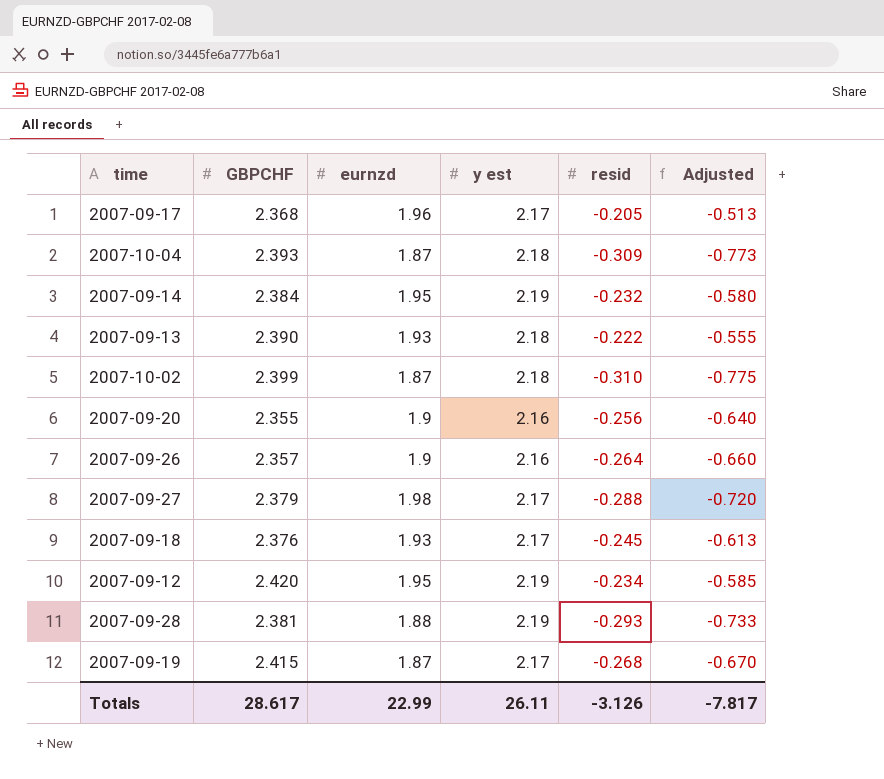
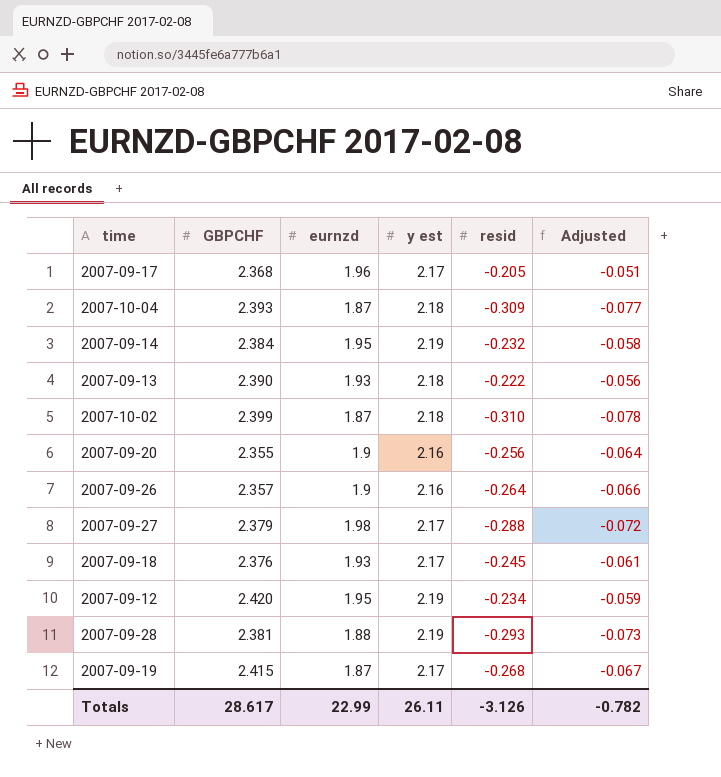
column Adjusted | formula: [resid] * 2.5 -> [resid] * 0.25
Totals | Adjusted: -7.817 -> -0.782

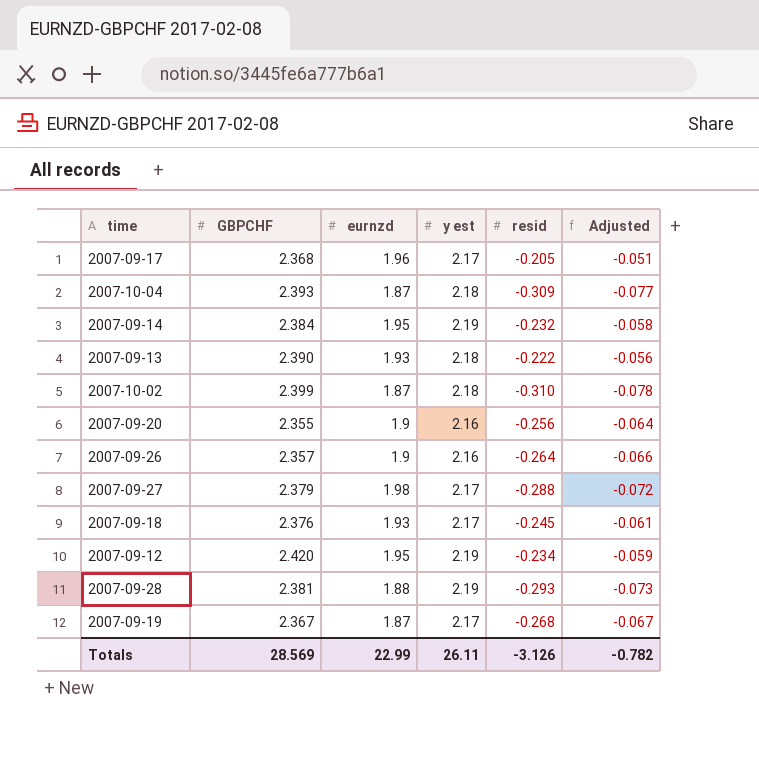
2007-09-19 | GBPCHF: 2.415 -> 2.367
Totals | GBPCHF: 28.617 -> 28.569

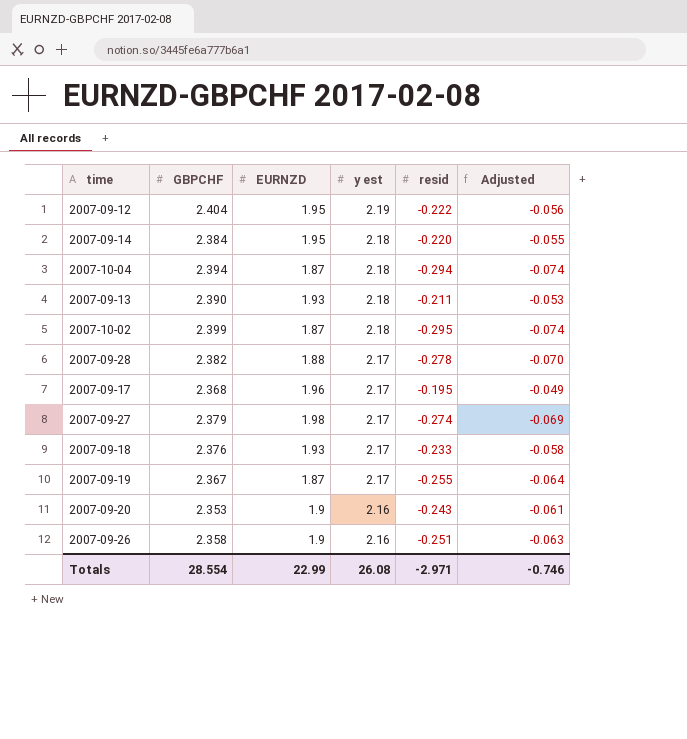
row order: none -> y est descending
column name: eurnzd -> EURNZD
2007-09-12 | GBPCHF: 2.420 -> 2.404
2007-09-12 | resid: -0.234 -> -0.222
2007-09-12 | Adjusted: -0.059 -> -0.056
2007-09-14 | y est: 2.19 -> 2.18
2007-09-14 | resid: -0.232 -> -0.220
2007-09-14 | Adjusted: -0.058 -> -0.055
2007-10-04 | GBPCHF: 2.393 -> 2.394
2007-10-04 | resid: -0.309 -> -0.294
2007-10-04 | Adjusted: -0.077 -> -0.074
2007-09-13 | resid: -0.222 -> -0.211
2007-09-13 | Adjusted: -0.056 -> -0.053
2007-10-02 | resid: -0.310 -> -0.295
2007-10-02 | Adjusted: -0.078 -> -0.074
2007-09-28 | GBPCHF: 2.381 -> 2.382
2007-09-28 | y est: 2.19 -> 2.17
2007-09-28 | resid: -0.293 -> -0.278
2007-09-28 | Adjusted: -0.073 -> -0.070
2007-09-17 | resid: -0.205 -> -0.195
2007-09-17 | Adjusted: -0.051 -> -0.049
2007-09-27 | resid: -0.288 -> -0.274
2007-09-27 | Adjusted: -0.072 -> -0.069
2007-09-18 | resid: -0.245 -> -0.233
2007-09-18 | Adjusted: -0.061 -> -0.058
2007-09-19 | resid: -0.268 -> -0.255
2007-09-19 | Adjusted: -0.067 -> -0.064
2007-09-20 | GBPCHF: 2.355 -> 2.353
2007-09-20 | resid: -0.256 -> -0.243
2007-09-20 | Adjusted: -0.064 -> -0.061
2007-09-26 | GBPCHF: 2.357 -> 2.358
2007-09-26 | resid: -0.264 -> -0.251
2007-09-26 | Adjusted: -0.066 -> -0.063
Totals | GBPCHF: 28.569 -> 28.554
Totals | y est: 26.11 -> 26.08
Totals | resid: -3.126 -> -2.971
Totals | Adjusted: -0.782 -> -0.746

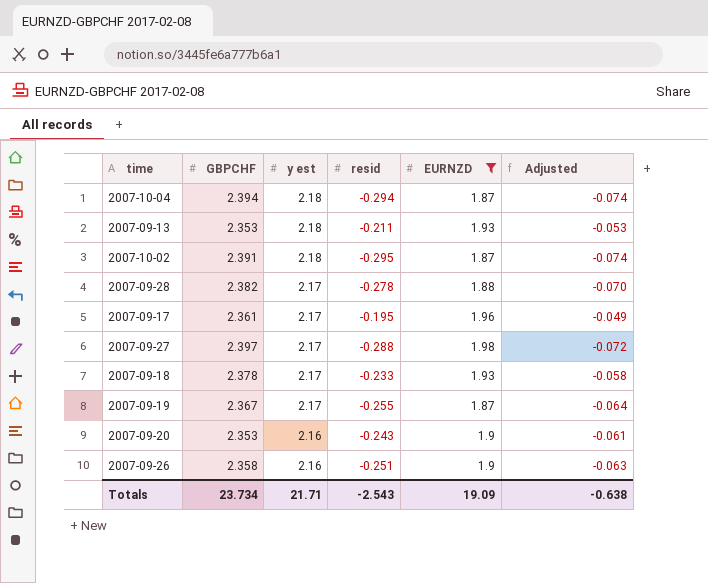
filter: none -> EURNZD != 1.95
column EURNZD | position: 3 -> 5
2007-09-13 | GBPCHF: 2.390 -> 2.353
2007-10-02 | GBPCHF: 2.399 -> 2.391
2007-09-17 | GBPCHF: 2.368 -> 2.361
2007-09-27 | GBPCHF: 2.379 -> 2.397
2007-09-27 | resid: -0.274 -> -0.288
2007-09-27 | Adjusted: -0.069 -> -0.072
2007-09-18 | GBPCHF: 2.376 -> 2.378
Totals | GBPCHF: 28.554 -> 23.734
Totals | y est: 26.08 -> 21.71
Totals | resid: -2.971 -> -2.543
Totals | EURNZD: 22.99 -> 19.09
Totals | Adjusted: -0.746 -> -0.638

